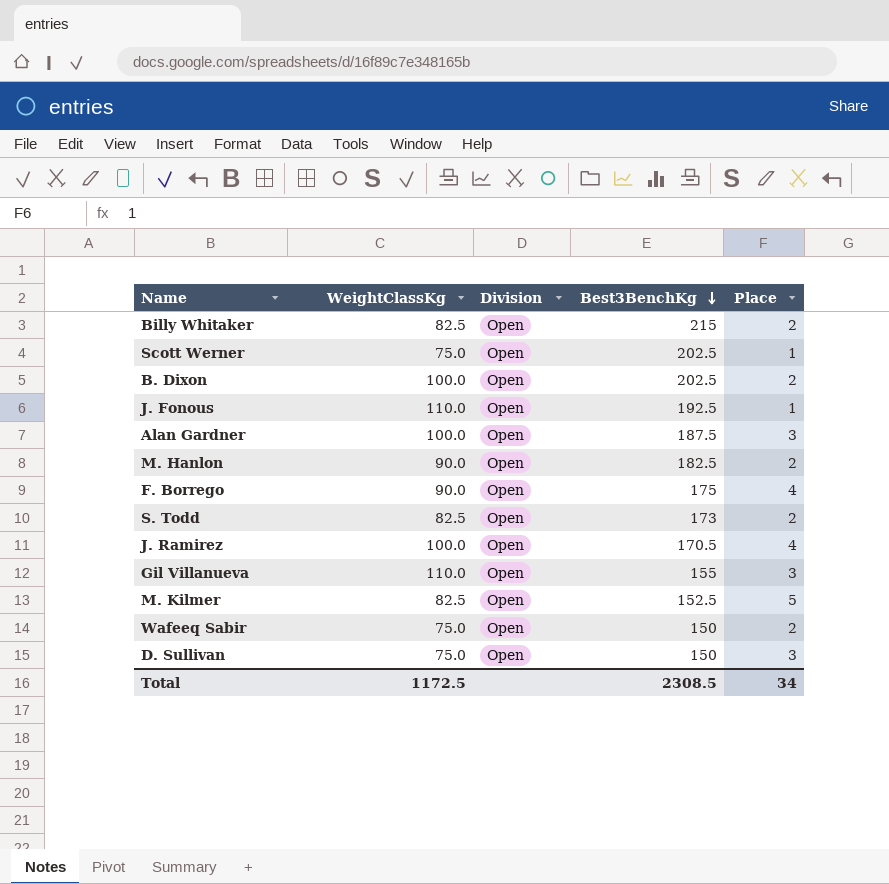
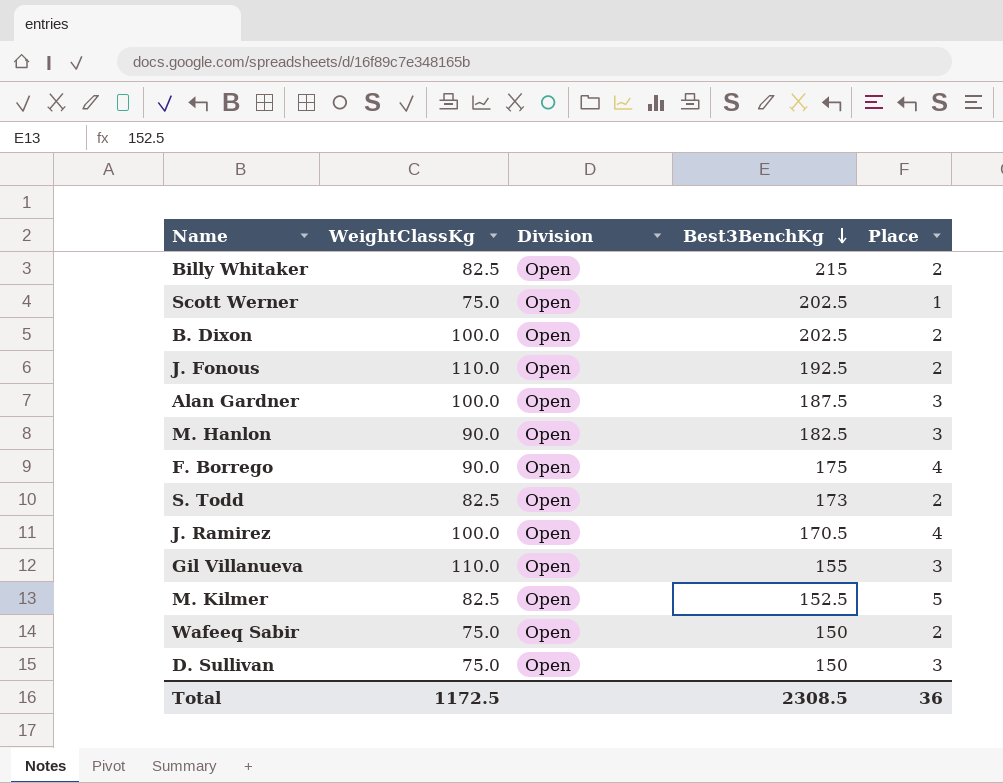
J. Fonous | Place: 1 -> 2
M. Hanlon | Place: 2 -> 3
Total | Place: 34 -> 36

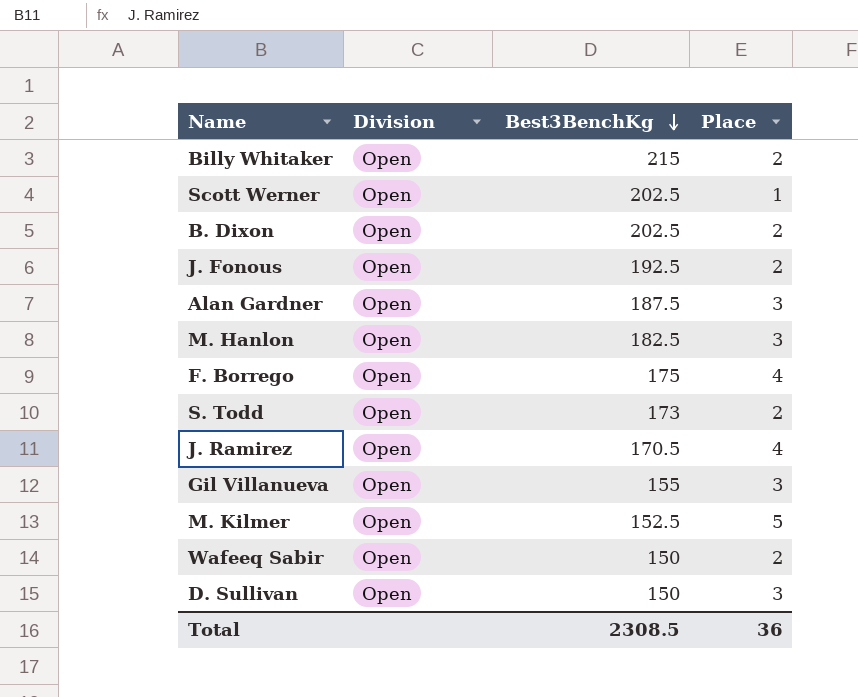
column WeightClassKg | position: 2 -> none

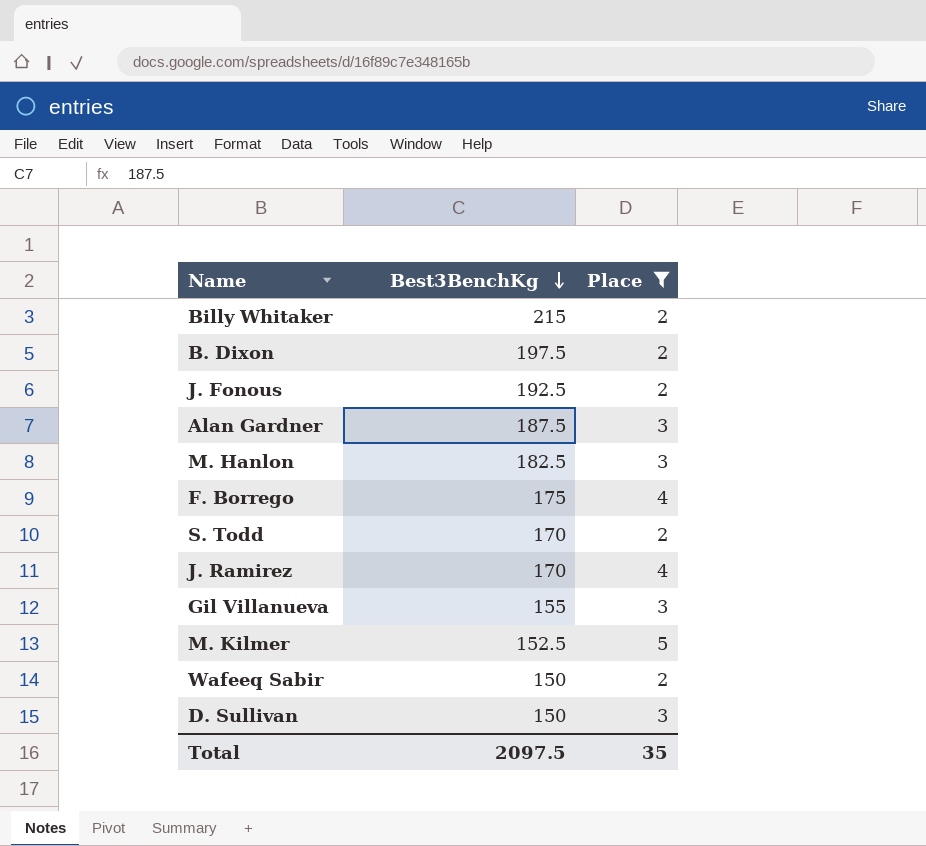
filter: none -> Place != 1
column Division | position: 2 -> none
B. Dixon | Best3BenchKg: 202.5 -> 197.5
S. Todd | Best3BenchKg: 173 -> 170
J. Ramirez | Best3BenchKg: 170.5 -> 170
Total | Best3BenchKg: 2308.5 -> 2097.5
Total | Place: 36 -> 35

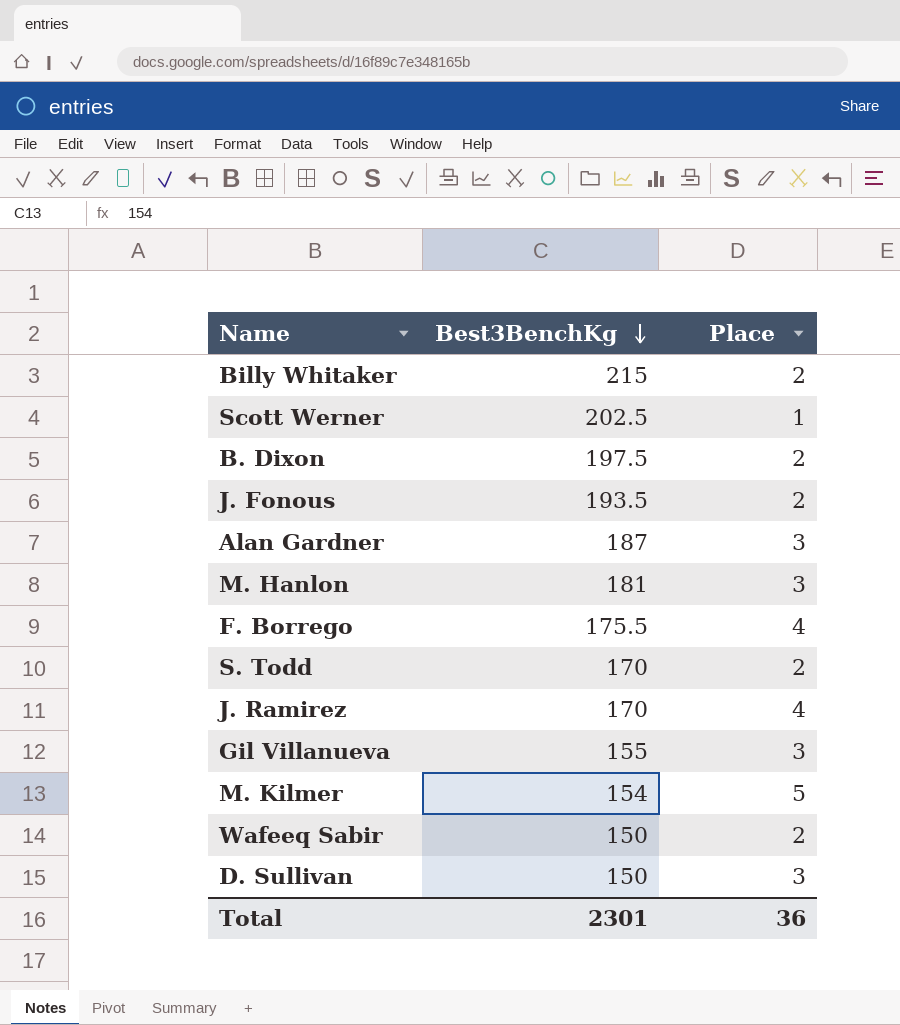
filter: Place != 1 -> none
J. Fonous | Best3BenchKg: 192.5 -> 193.5
Alan Gardner | Best3BenchKg: 187.5 -> 187
M. Hanlon | Best3BenchKg: 182.5 -> 181
F. Borrego | Best3BenchKg: 175 -> 175.5
M. Kilmer | Best3BenchKg: 152.5 -> 154
Total | Best3BenchKg: 2097.5 -> 2301
Total | Place: 35 -> 36

